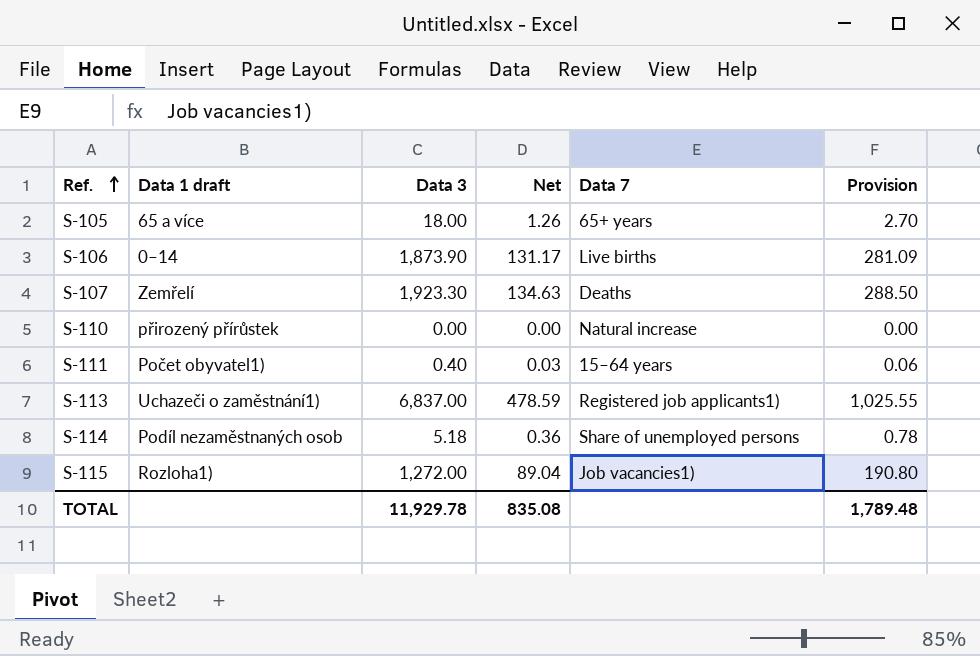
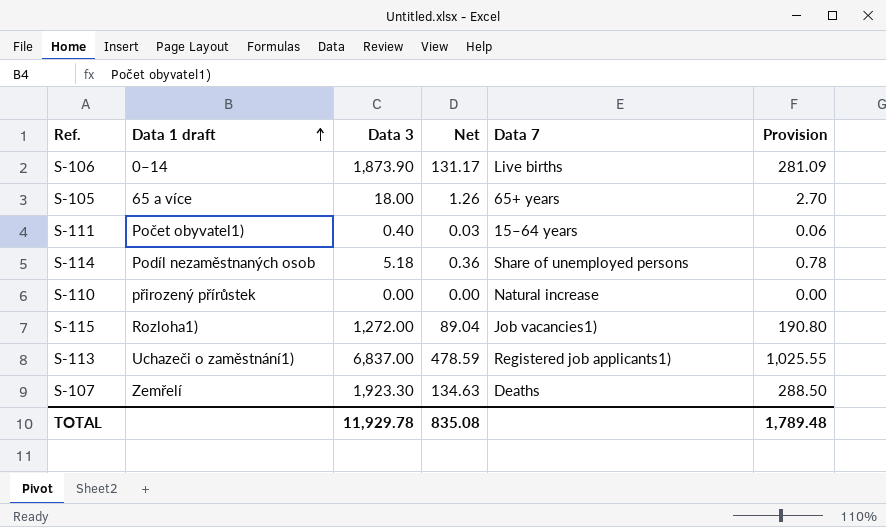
row order: Ref. ascending -> Data 1 draft ascending

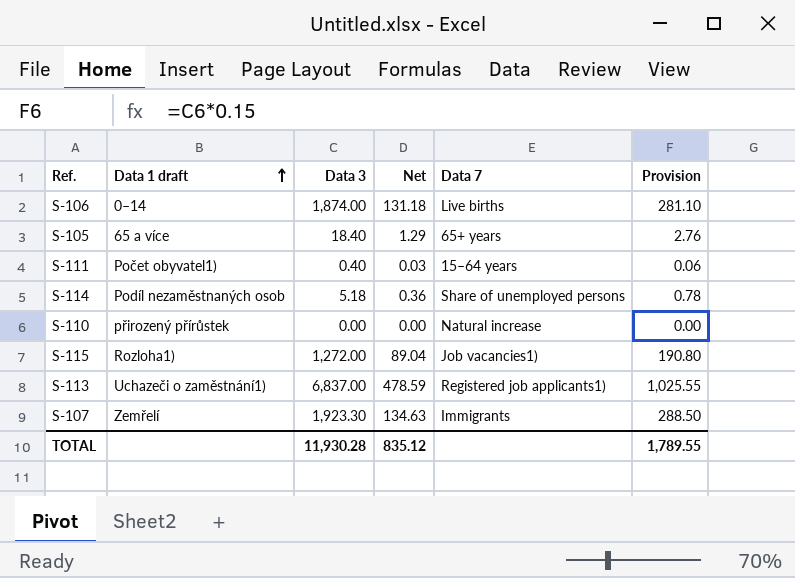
S-106 | Data 3: 1,873.90 -> 1,874.00
S-106 | Net: 131.17 -> 131.18
S-106 | Provision: 281.09 -> 281.10
S-105 | Data 3: 18.00 -> 18.40
S-105 | Net: 1.26 -> 1.29
S-105 | Provision: 2.70 -> 2.76
S-107 | Data 7: Deaths -> Immigrants
TOTAL | Data 3: 11,929.78 -> 11,930.28
TOTAL | Net: 835.08 -> 835.12
TOTAL | Provision: 1,789.48 -> 1,789.55

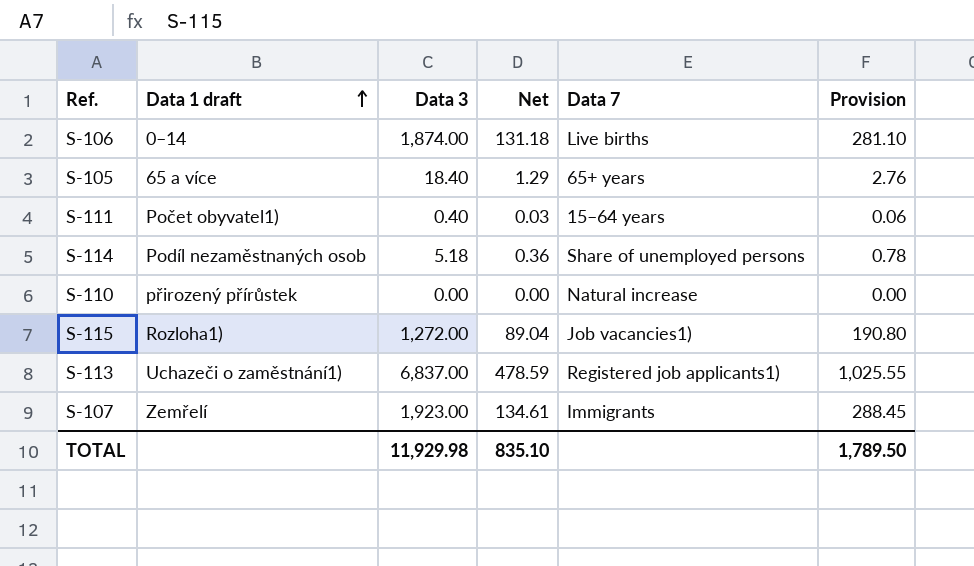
S-107 | Data 3: 1,923.30 -> 1,923.00
S-107 | Net: 134.63 -> 134.61
S-107 | Provision: 288.50 -> 288.45
TOTAL | Data 3: 11,930.28 -> 11,929.98
TOTAL | Net: 835.12 -> 835.10
TOTAL | Provision: 1,789.55 -> 1,789.50

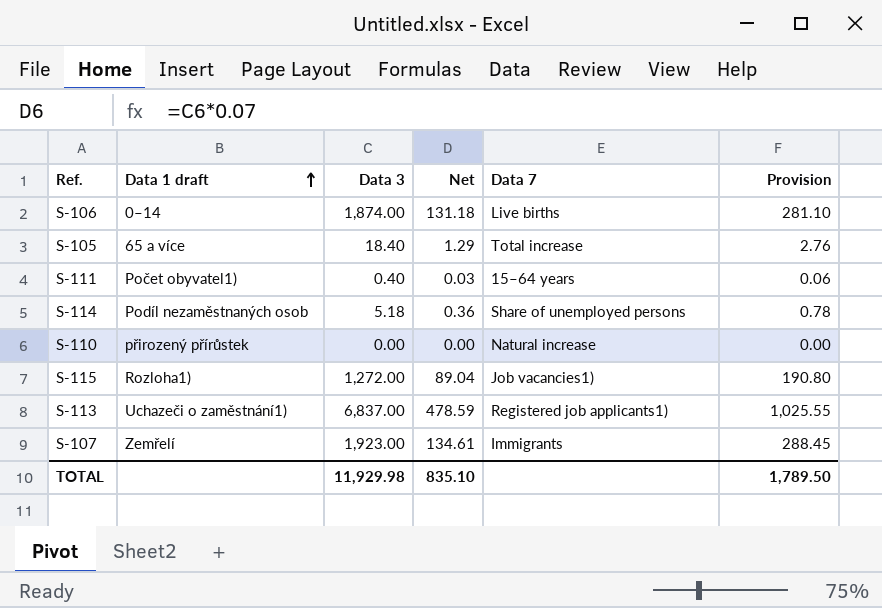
S-105 | Data 7: 65+ years -> Total increase

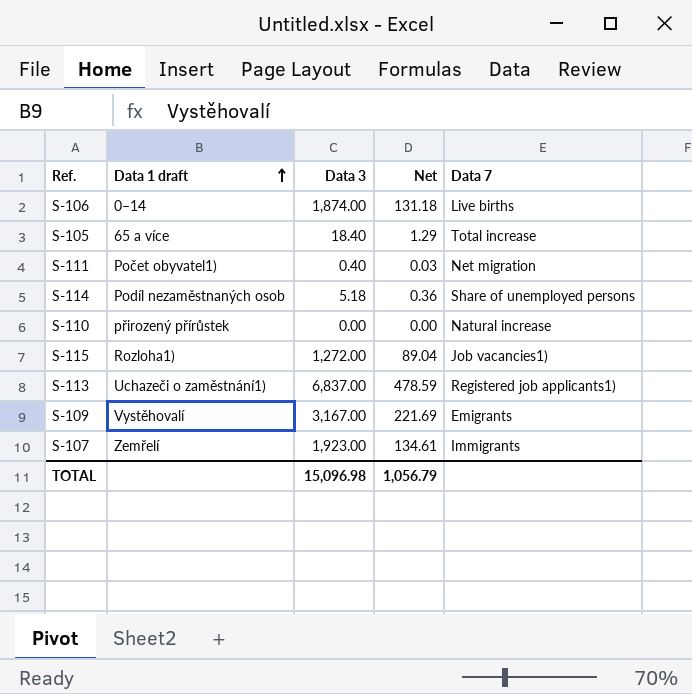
column Provision | formula: [Data 3] * 0.15 -> none
S-111 | Data 7: 15–64 years -> Net migration
row S-109: none -> Vystěhovalí | 3,167.00 | 221.69 | Emigrants
TOTAL | Data 3: 11,929.98 -> 15,096.98
TOTAL | Net: 835.10 -> 1,056.79

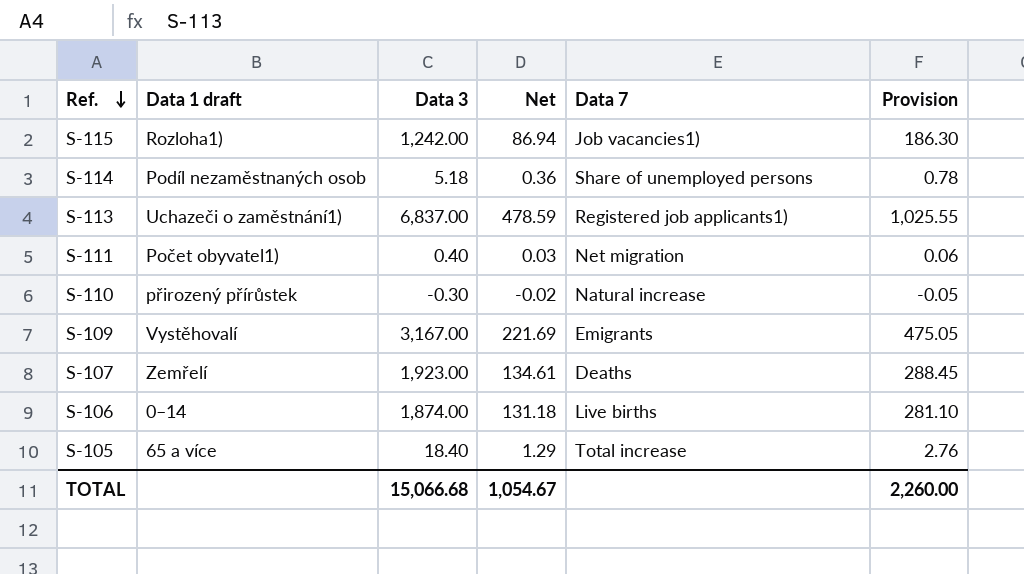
row order: Data 1 draft ascending -> Ref. descending
column Provision | formula: none -> [Data 3] * 0.15
S-115 | Data 3: 1,272.00 -> 1,242.00
S-115 | Net: 89.04 -> 86.94
S-110 | Data 3: 0.00 -> -0.30
S-110 | Net: 0.00 -> -0.02
S-107 | Data 7: Immigrants -> Deaths
TOTAL | Data 3: 15,096.98 -> 15,066.68
TOTAL | Net: 1,056.79 -> 1,054.67

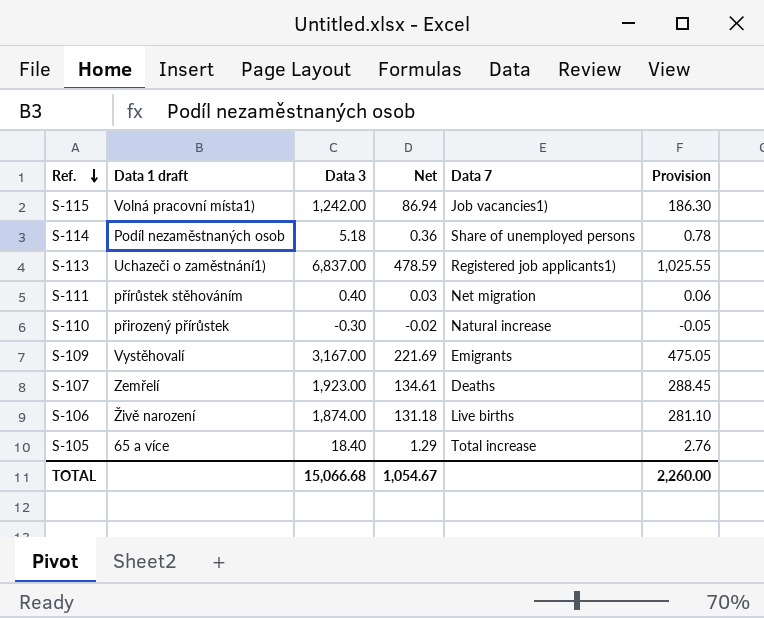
S-115 | Data 1 draft: Rozloha1) -> Volná pracovní místa1)
S-111 | Data 1 draft: Počet obyvatel1) -> přírůstek stěhováním
S-106 | Data 1 draft: 0–14 -> Živě narození

